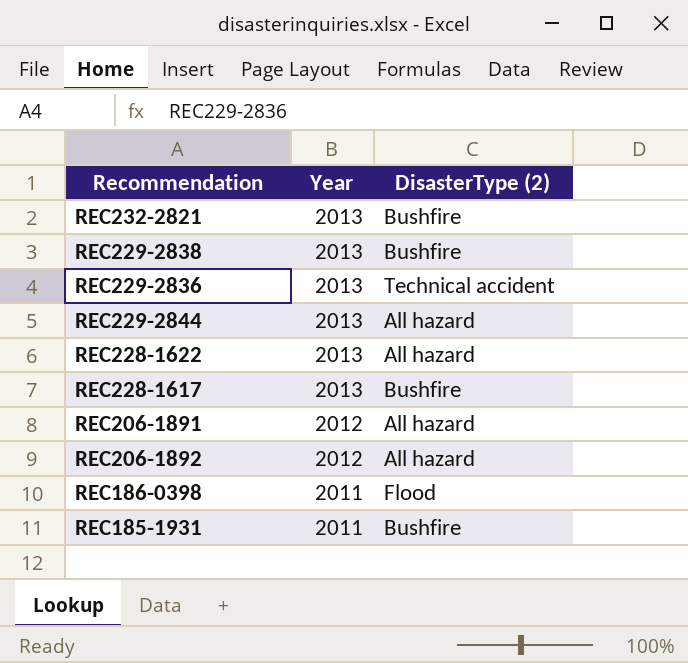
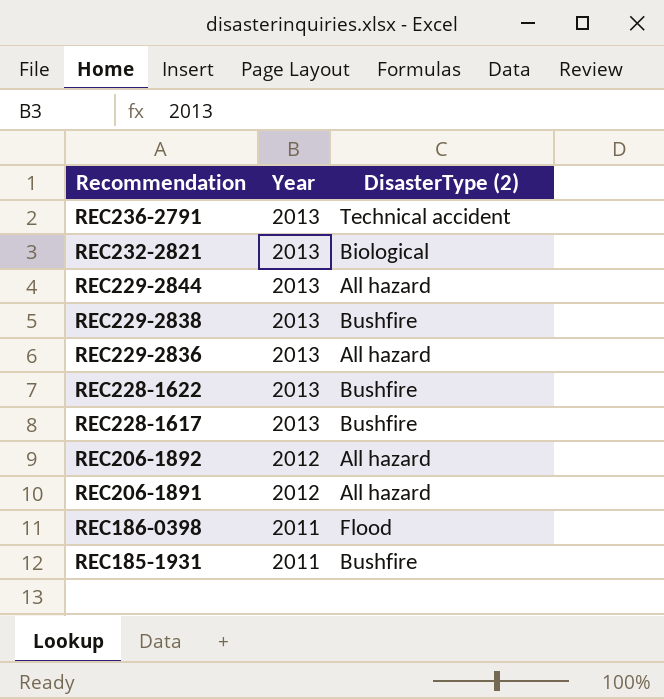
row order: Year descending -> Recommendation descending
row REC236-2791: none -> 2013 | Technical accident
REC232-2821 | DisasterType (2): Bushfire -> Biological
REC229-2836 | DisasterType (2): Technical accident -> All hazard
REC228-1622 | DisasterType (2): All hazard -> Bushfire

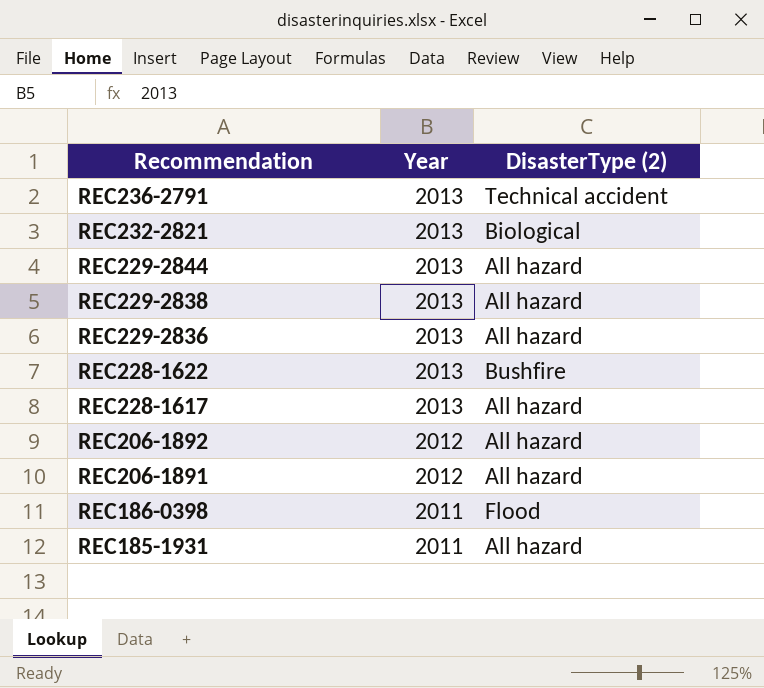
REC229-2838 | DisasterType (2): Bushfire -> All hazard
REC228-1617 | DisasterType (2): Bushfire -> All hazard
REC185-1931 | DisasterType (2): Bushfire -> All hazard

